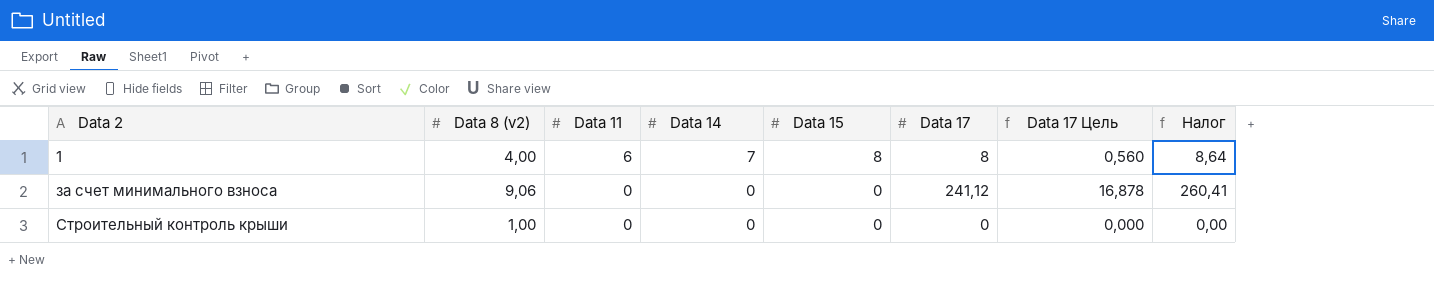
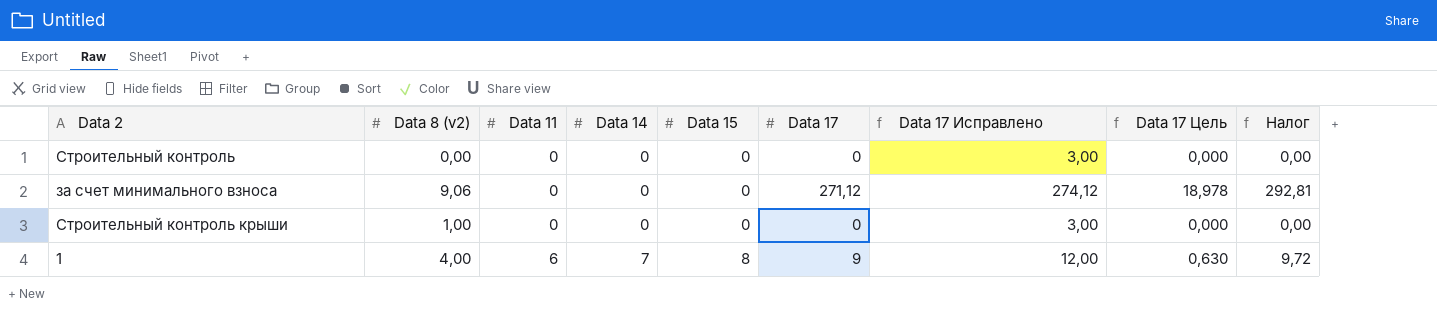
row order: Data 2 ascending -> Data 11 ascending
column Data 17 Исправлено | formula: none -> [Data 17] + 3
row Строительный контроль: none -> 0,00 | 0 | 0 | 0 | 0 | 3,00 | 0,000 | 0,00
за счет минимального взноса | Data 17: 241,12 -> 271,12
за счет минимального взноса | Data 17 Цель: 16,878 -> 18,978
за счет минимального взноса | Налог: 260,41 -> 292,81
1 | Data 17: 8 -> 9
1 | Data 17 Цель: 0,560 -> 0,630
1 | Налог: 8,64 -> 9,72

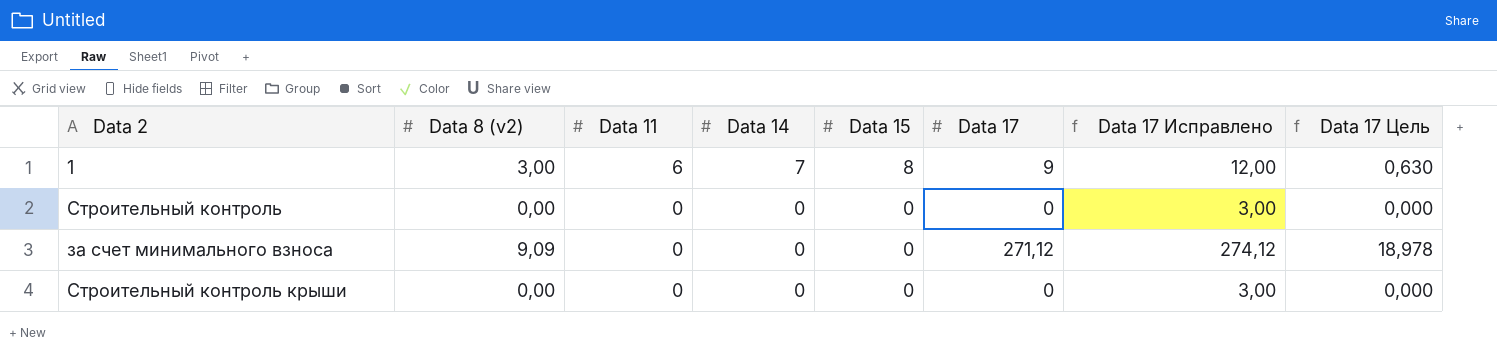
row order: Data 11 ascending -> Data 11 descending
column Налог | formula: [Data 17] * 1,08 -> none
1 | Data 8 (v2): 4,00 -> 3,00
за счет минимального взноса | Data 8 (v2): 9,06 -> 9,09
Строительный контроль крыши | Data 8 (v2): 1,00 -> 0,00

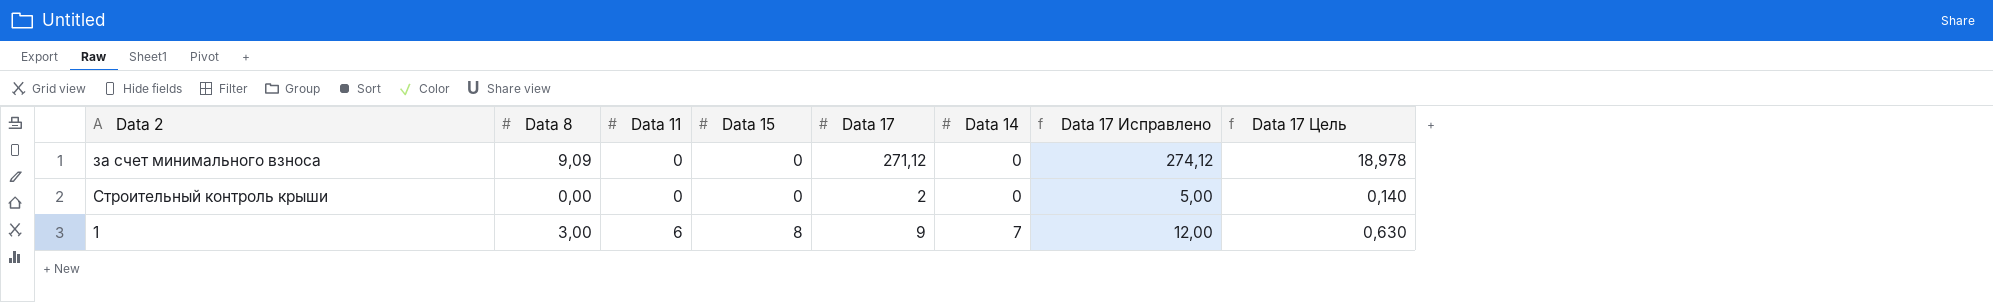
row order: Data 11 descending -> Data 11 ascending
column name: Data 8 (v2) -> Data 8
column Data 14 | position: 4 -> 6
row Строительный контроль: 0,00 | 0 | 0 | 0 | 0 | 3,00 | 0,000 -> none
Строительный контроль крыши | Data 17: 0 -> 2
Строительный контроль крыши | Data 17 Исправлено: 3,00 -> 5,00
Строительный контроль крыши | Data 17 Цель: 0,000 -> 0,140

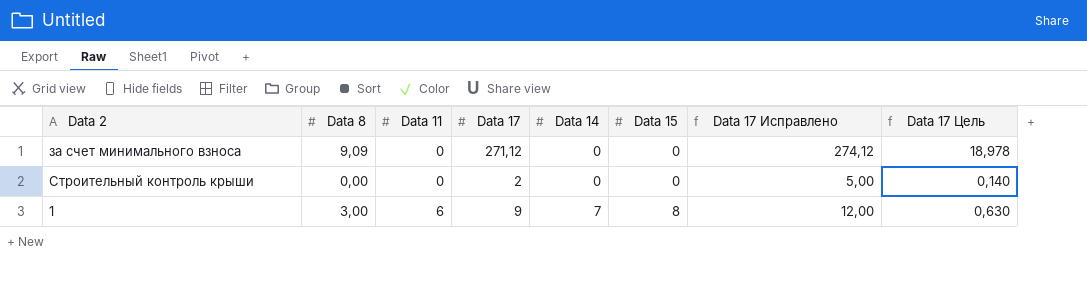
column Data 15 | position: 4 -> 6

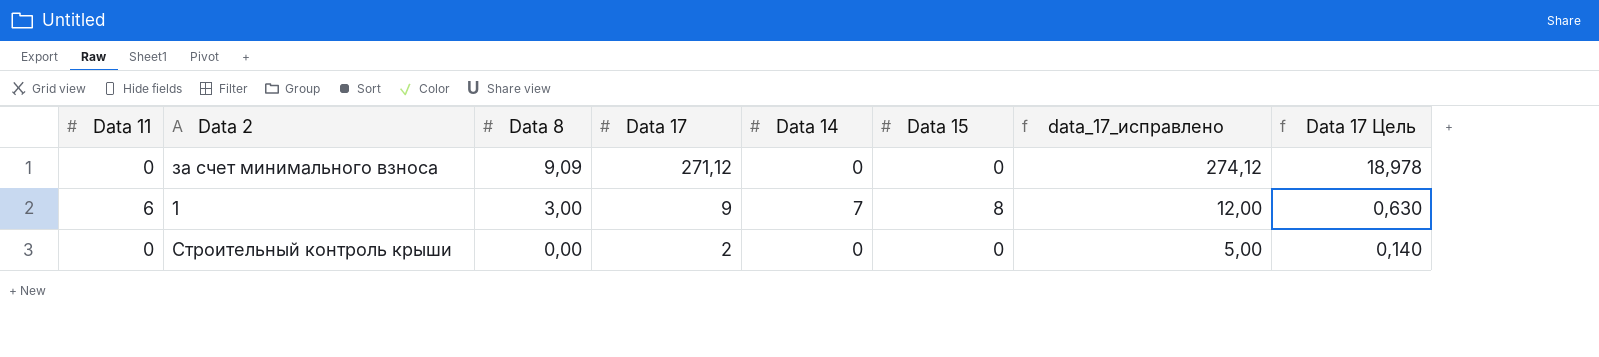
row order: Data 11 ascending -> Data 8 descending
column Data 11 | position: 3 -> 1
column name: Data 17 Исправлено -> data_17_исправлено

